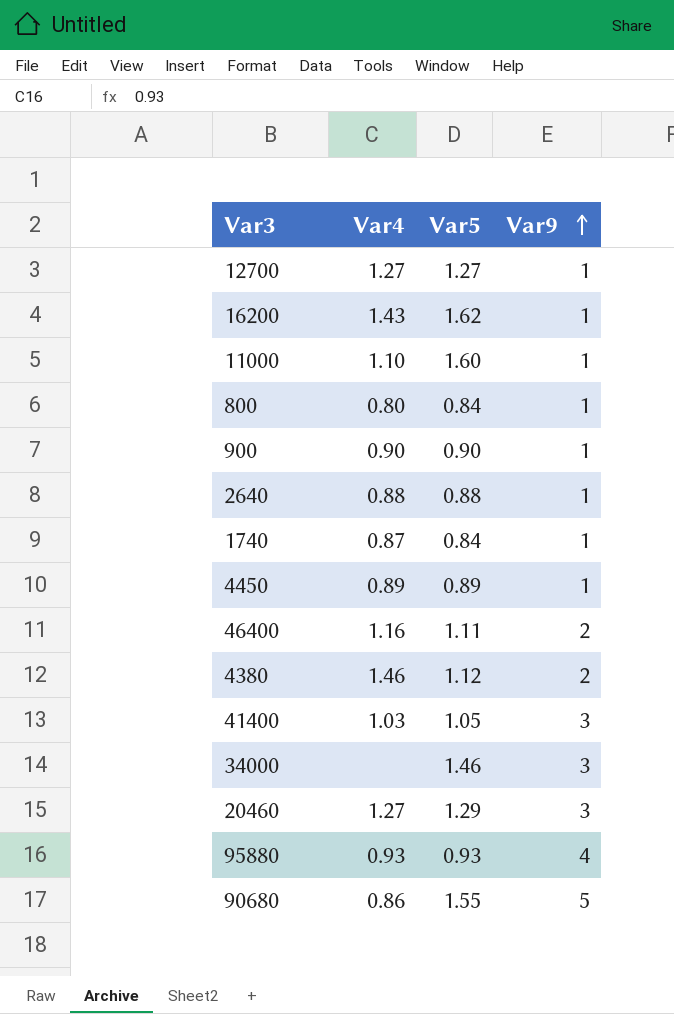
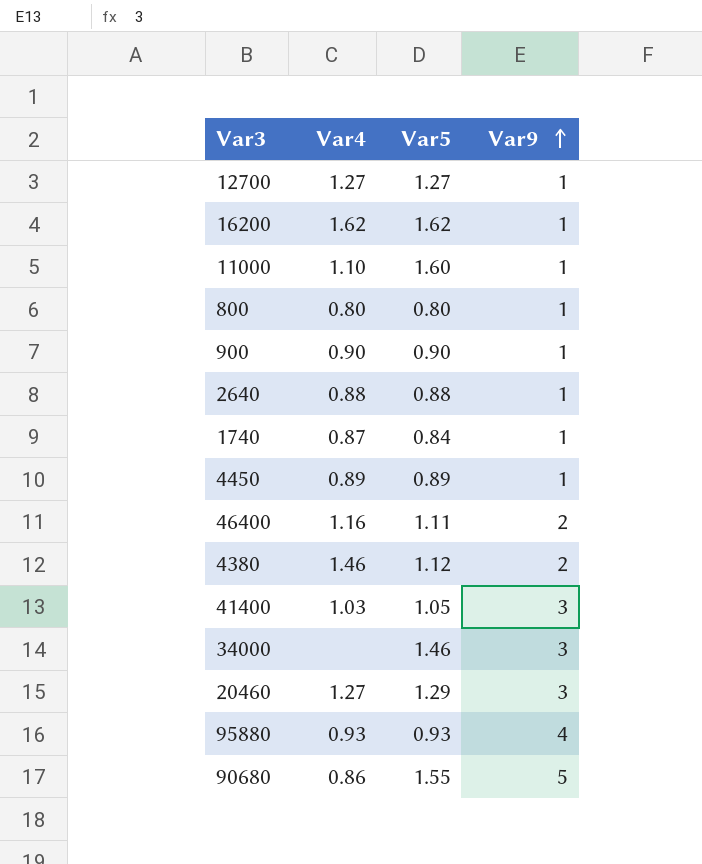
16200 | Var4: 1.43 -> 1.62
800 | Var5: 0.84 -> 0.80

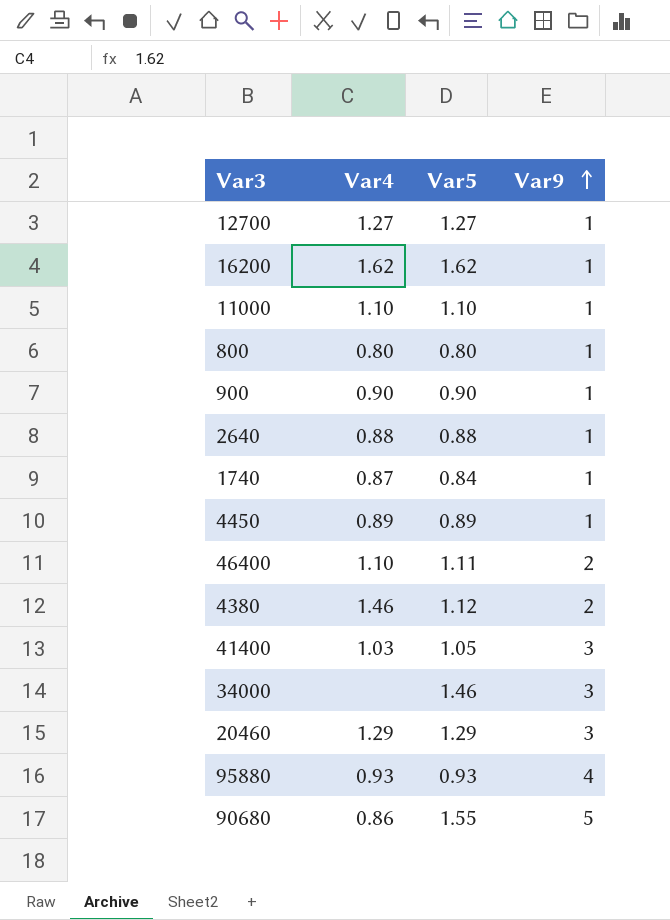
11000 | Var5: 1.60 -> 1.10
46400 | Var4: 1.16 -> 1.10
20460 | Var4: 1.27 -> 1.29

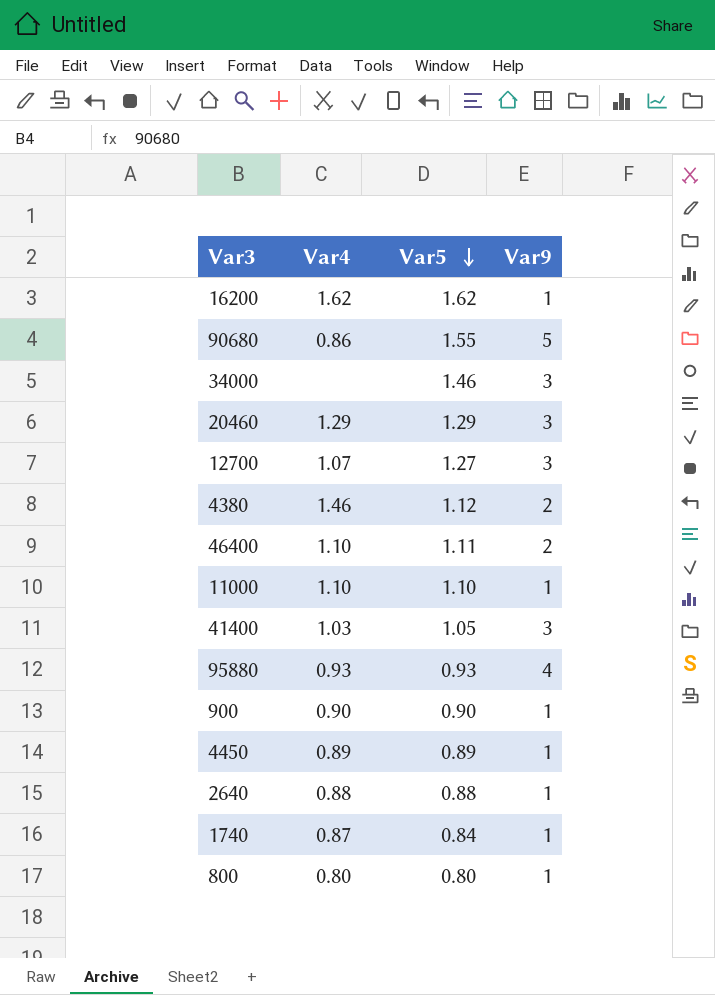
row order: Var9 ascending -> Var5 descending
12700 | Var4: 1.27 -> 1.07
12700 | Var9: 1 -> 3

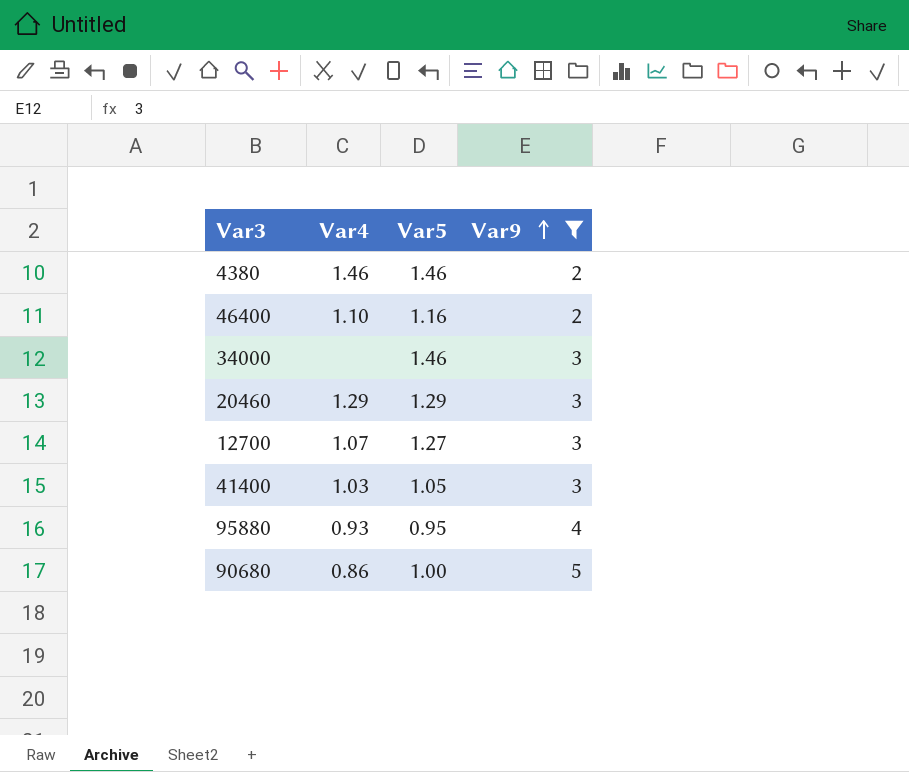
filter: none -> Var9 != 1
row order: Var5 descending -> Var9 ascending
4380 | Var5: 1.12 -> 1.46
46400 | Var5: 1.11 -> 1.16
95880 | Var5: 0.93 -> 0.95
90680 | Var5: 1.55 -> 1.00

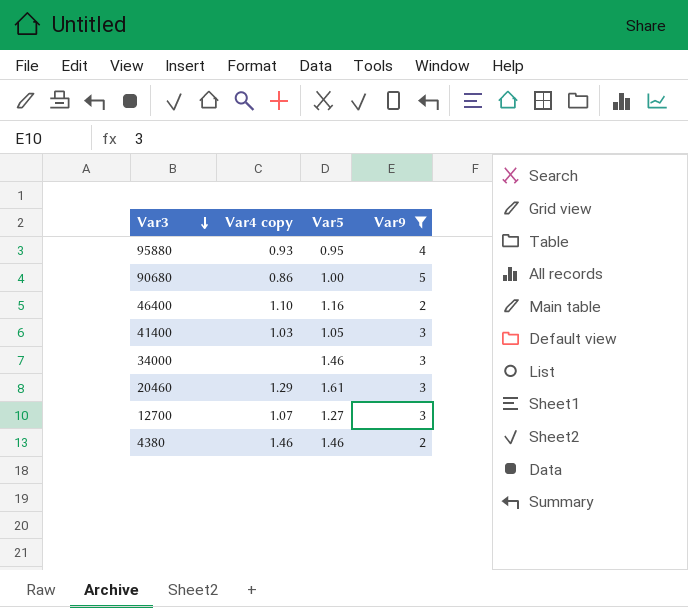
row order: Var9 ascending -> Var3 descending
column name: Var4 -> Var4 copy
20460 | Var5: 1.29 -> 1.61

